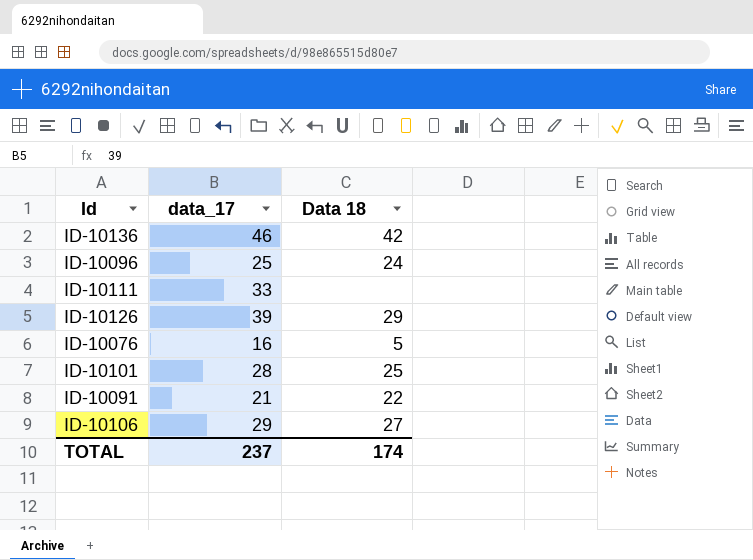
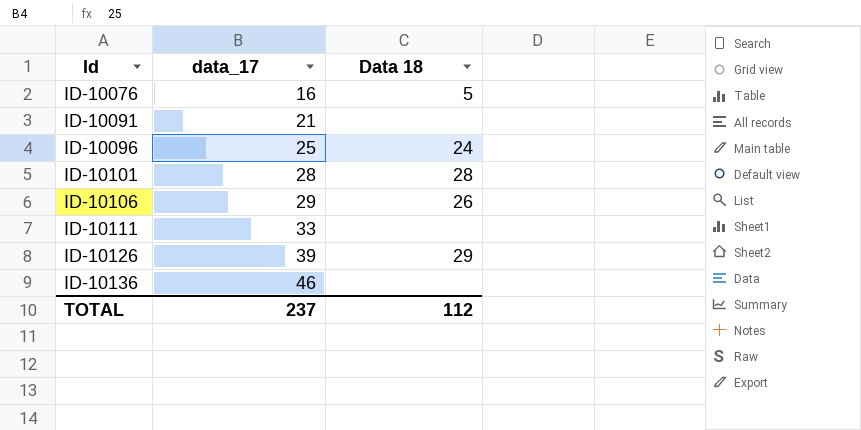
row order: none -> Id ascending
ID-10091 | Data 18: 22 -> none
ID-10101 | Data 18: 25 -> 28
ID-10106 | Data 18: 27 -> 26
ID-10136 | Data 18: 42 -> none
TOTAL | Data 18: 174 -> 112

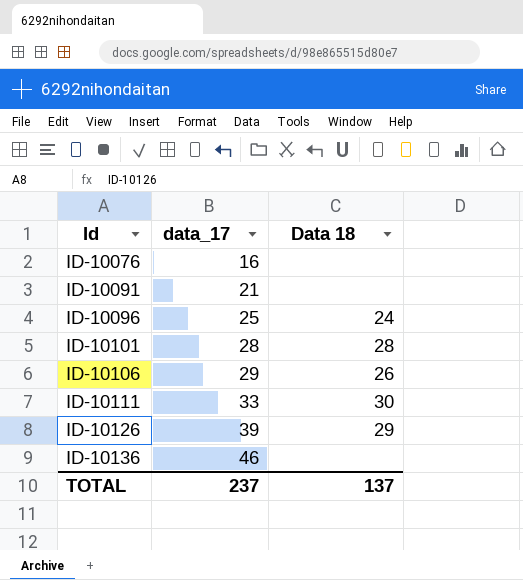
ID-10076 | Data 18: 5 -> none
ID-10111 | Data 18: none -> 30
TOTAL | Data 18: 112 -> 137

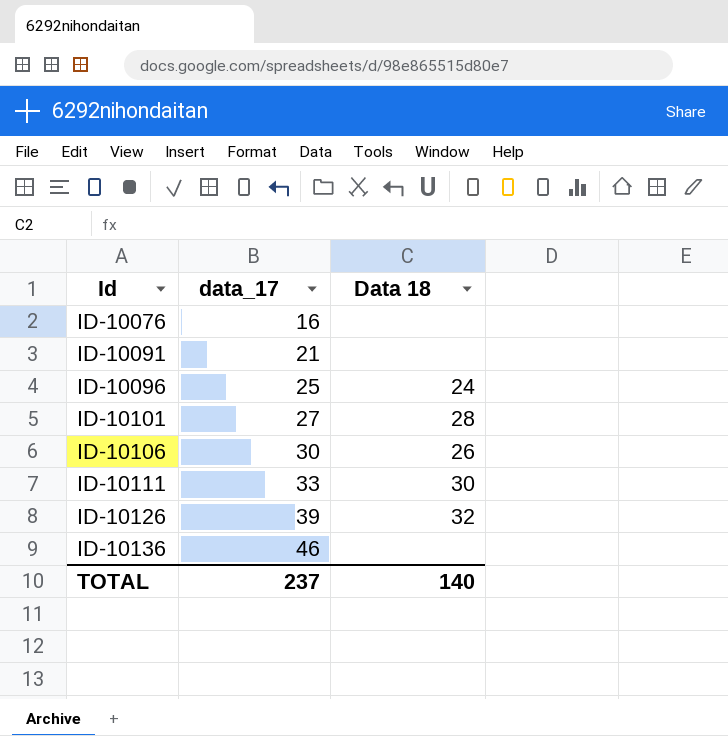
ID-10101 | data_17: 28 -> 27
ID-10106 | data_17: 29 -> 30
ID-10126 | Data 18: 29 -> 32
TOTAL | Data 18: 137 -> 140

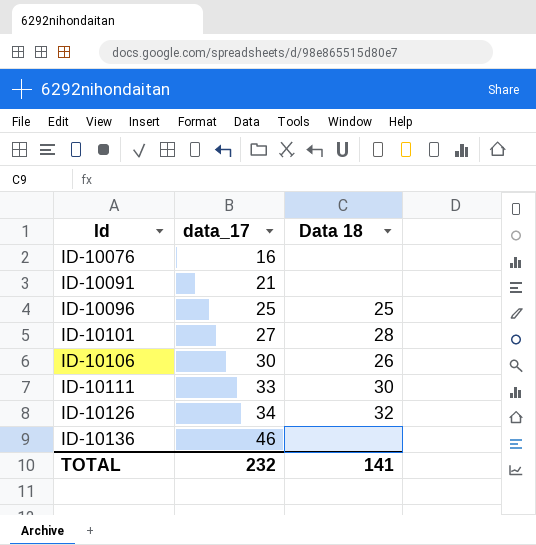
ID-10096 | Data 18: 24 -> 25
ID-10126 | data_17: 39 -> 34
TOTAL | data_17: 237 -> 232
TOTAL | Data 18: 140 -> 141

